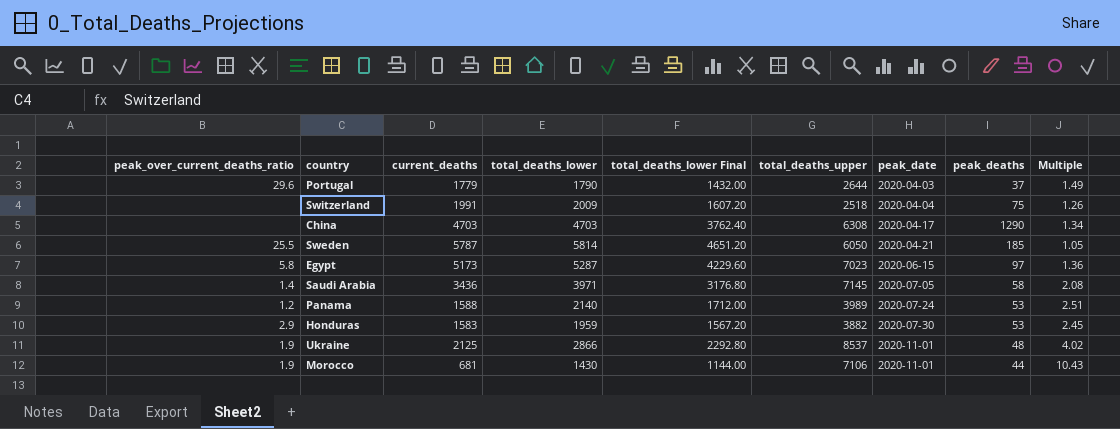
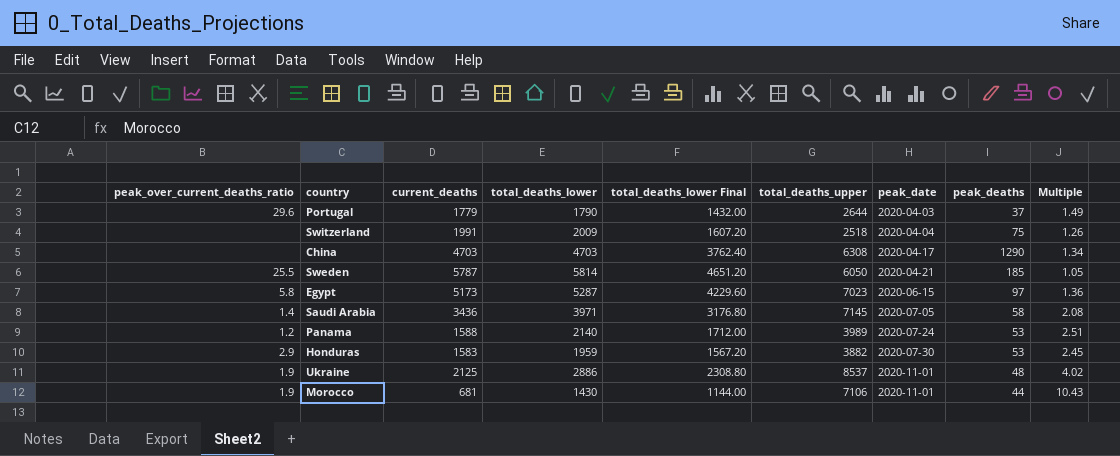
Ukraine | total_deaths_lower: 2866 -> 2886
Ukraine | total_deaths_lower Final: 2292.80 -> 2308.80

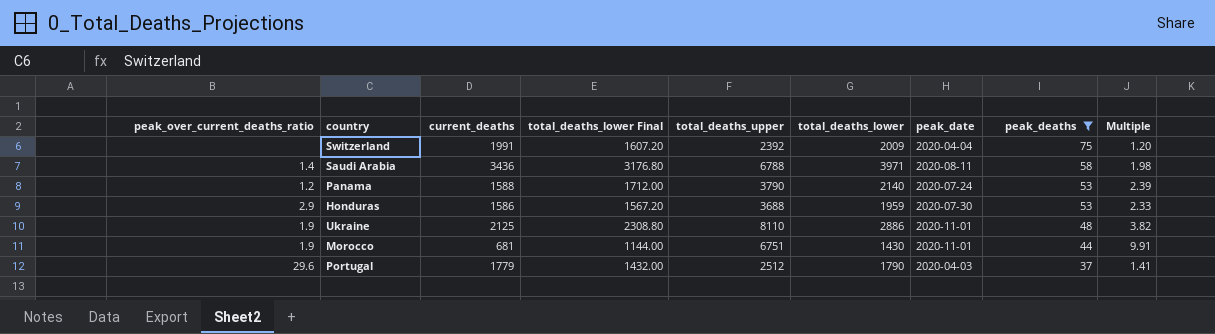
filter: none -> peak_deaths <= 75
row order: peak_date ascending -> peak_deaths descending
column total_deaths_lower | position: 4 -> 6
Switzerland | total_deaths_upper: 2518 -> 2392
Switzerland | Multiple: 1.26 -> 1.20
Saudi Arabia | total_deaths_upper: 7145 -> 6788
Saudi Arabia | peak_date: 2020-07-05 -> 2020-08-11
Saudi Arabia | Multiple: 2.08 -> 1.98
Panama | total_deaths_upper: 3989 -> 3790
Panama | Multiple: 2.51 -> 2.39
Honduras | current_deaths: 1583 -> 1586
Honduras | total_deaths_upper: 3882 -> 3688
Honduras | Multiple: 2.45 -> 2.33
Ukraine | total_deaths_upper: 8537 -> 8110
Ukraine | Multiple: 4.02 -> 3.82
Morocco | total_deaths_upper: 7106 -> 6751
Morocco | Multiple: 10.43 -> 9.91
Portugal | total_deaths_upper: 2644 -> 2512
Portugal | Multiple: 1.49 -> 1.41

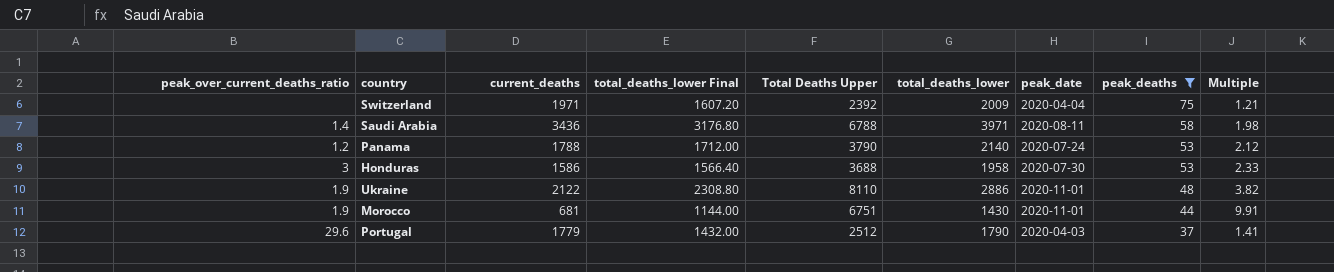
column name: total_deaths_upper -> Total Deaths Upper
Switzerland | current_deaths: 1991 -> 1971
Switzerland | Multiple: 1.20 -> 1.21
Panama | current_deaths: 1588 -> 1788
Panama | Multiple: 2.39 -> 2.12
Honduras | peak_over_current_deaths_ratio: 2.9 -> 3
Honduras | total_deaths_lower Final: 1567.20 -> 1566.40
Honduras | total_deaths_lower: 1959 -> 1958
Ukraine | current_deaths: 2125 -> 2122

